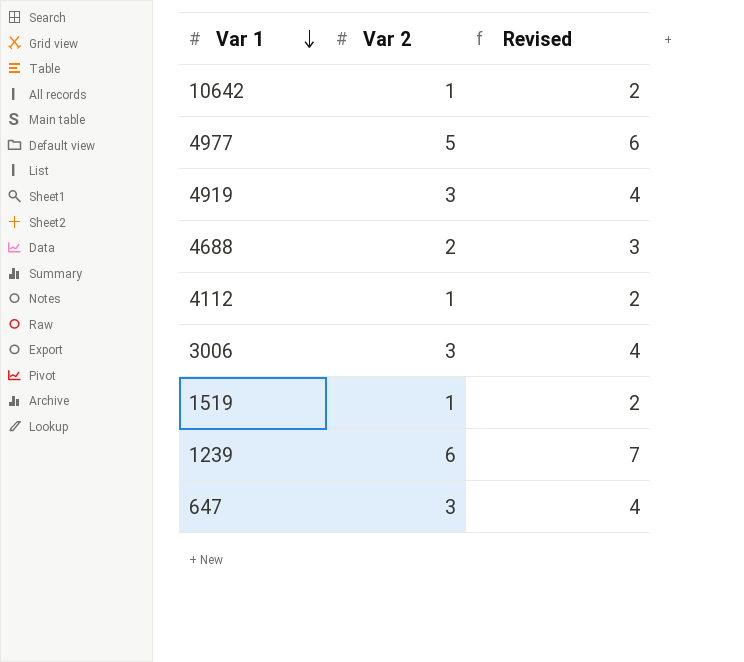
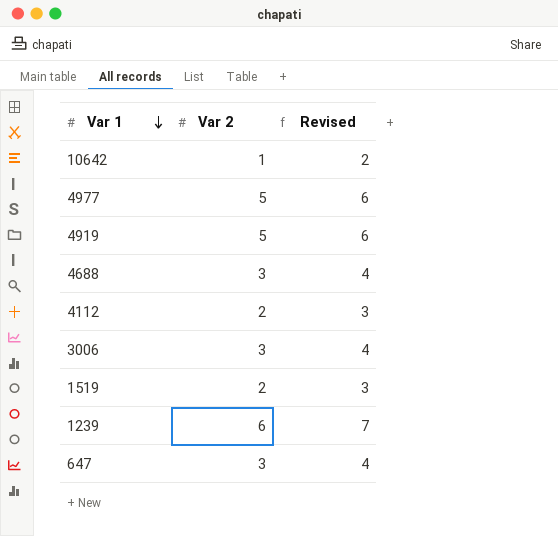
4919 | Var 2: 3 -> 5
4919 | Revised: 4 -> 6
4688 | Var 2: 2 -> 3
4688 | Revised: 3 -> 4
4112 | Var 2: 1 -> 2
4112 | Revised: 2 -> 3
1519 | Var 2: 1 -> 2
1519 | Revised: 2 -> 3

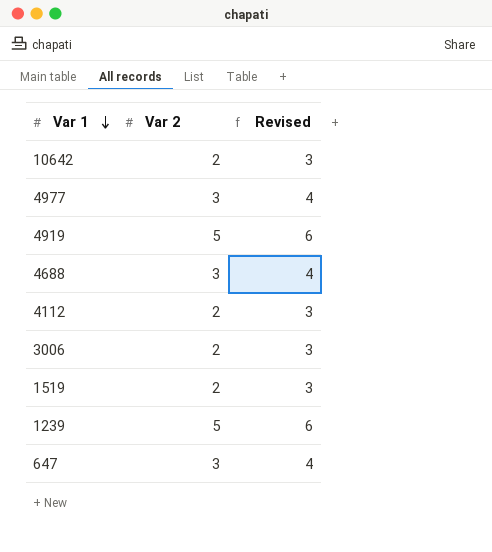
10642 | Var 2: 1 -> 2
10642 | Revised: 2 -> 3
4977 | Var 2: 5 -> 3
4977 | Revised: 6 -> 4
3006 | Var 2: 3 -> 2
3006 | Revised: 4 -> 3
1239 | Var 2: 6 -> 5
1239 | Revised: 7 -> 6

